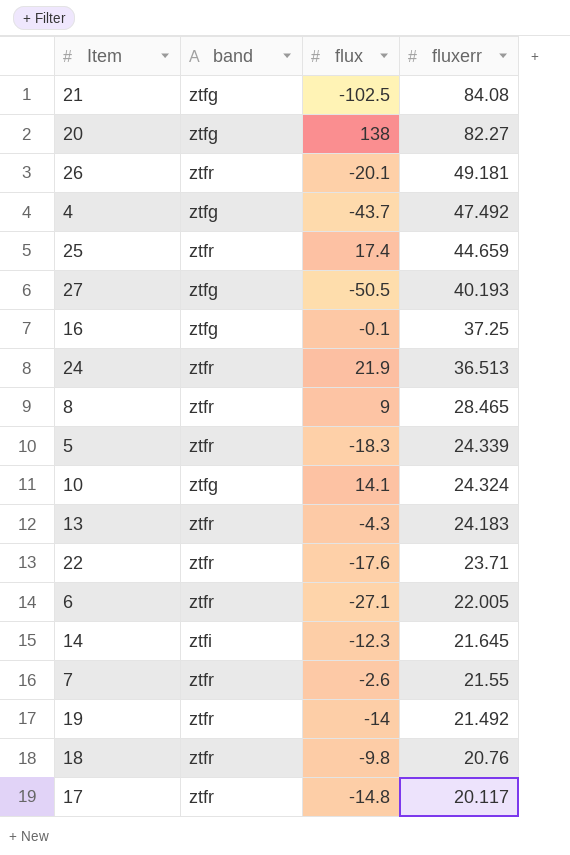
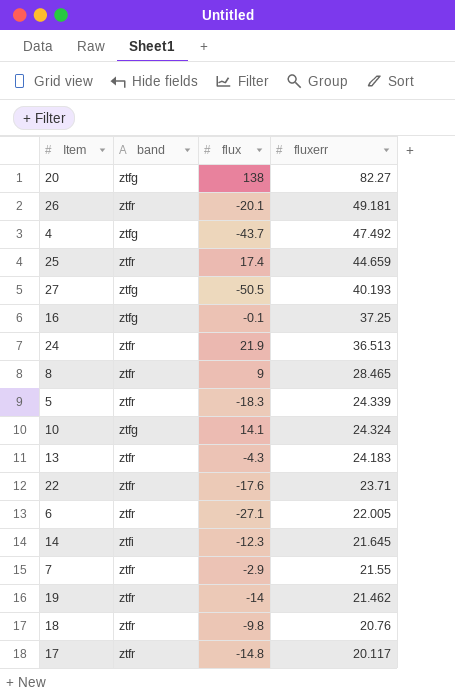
row 21: ztfg | -102.5 | 84.08 -> none
7 | flux: -2.6 -> -2.9
19 | fluxerr: 21.492 -> 21.462

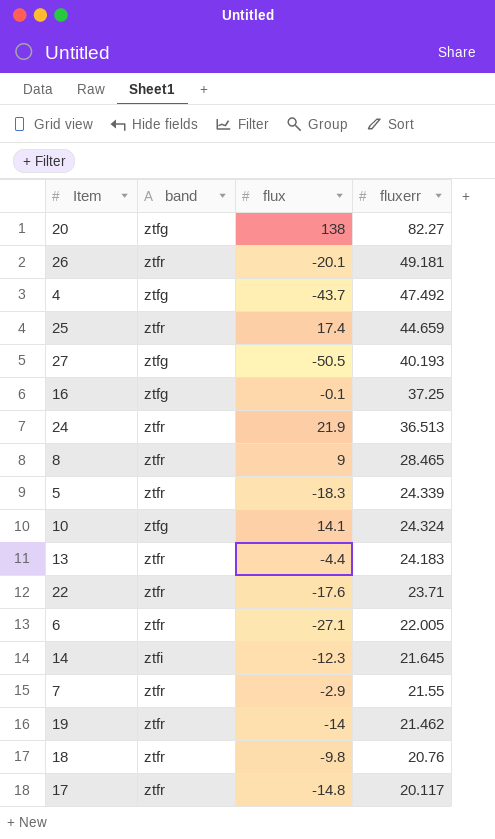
13 | flux: -4.3 -> -4.4

